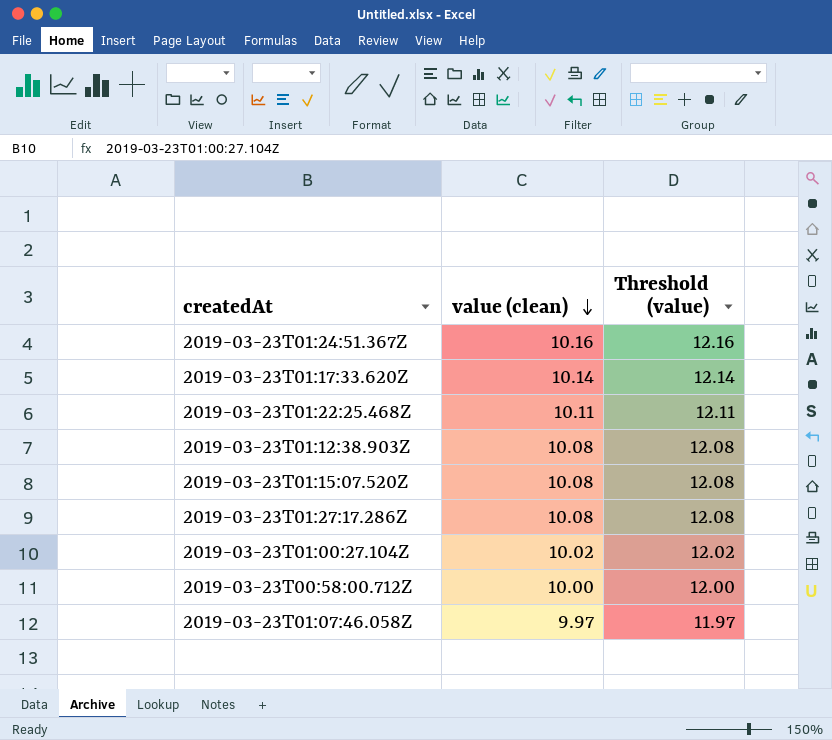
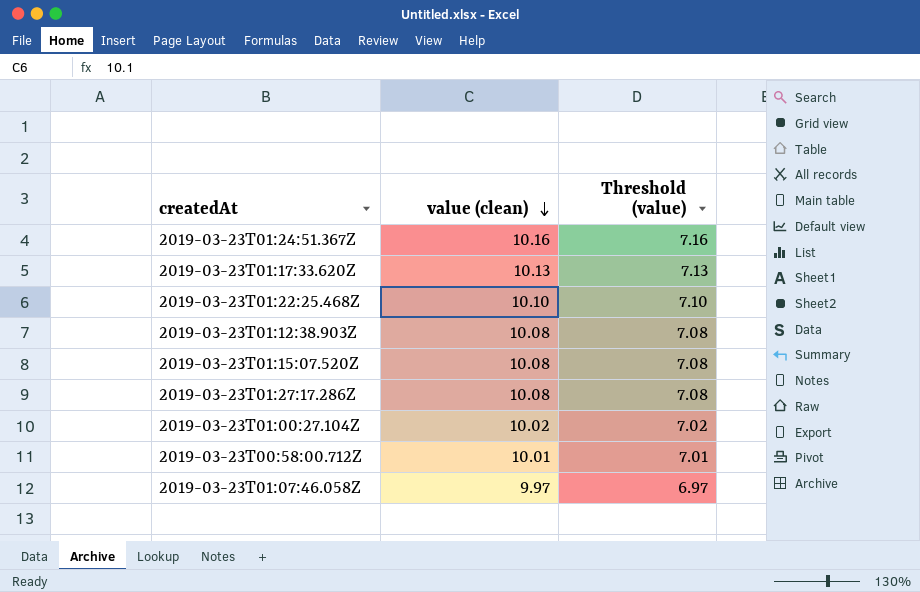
column Threshold (value) | formula: [value (clean)] + 2 -> [value (clean)] - 3
2019-03-23T01:17:33.620Z | value (clean): 10.14 -> 10.13
2019-03-23T01:22:25.468Z | value (clean): 10.11 -> 10.10
2019-03-23T00:58:00.712Z | value (clean): 10.00 -> 10.01

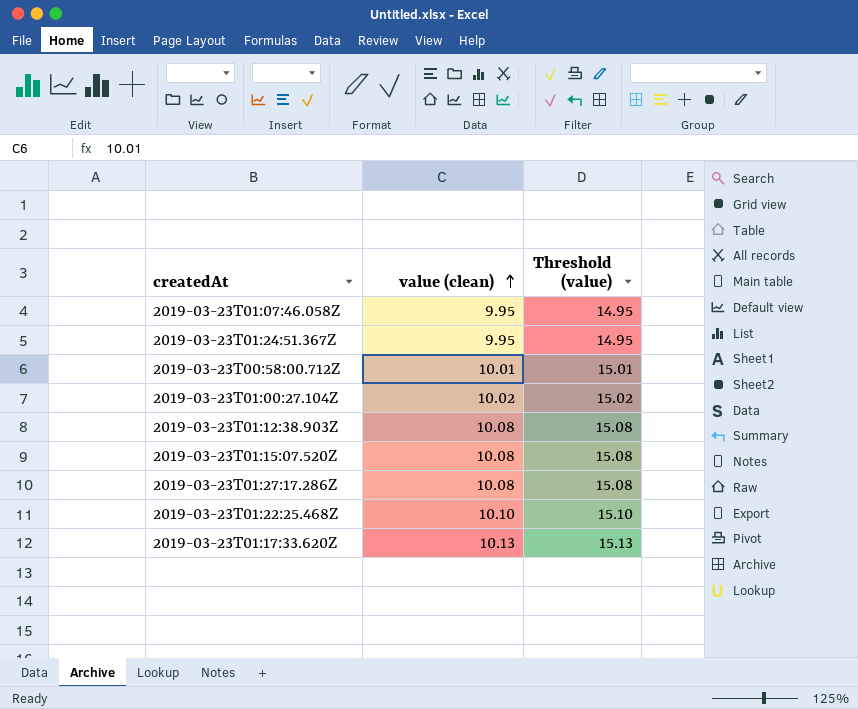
row order: value (clean) descending -> value (clean) ascending
column Threshold (value) | formula: [value (clean)] - 3 -> [value (clean)] + 5
2019-03-23T01:07:46.058Z | value (clean): 9.97 -> 9.95
2019-03-23T01:24:51.367Z | value (clean): 10.16 -> 9.95

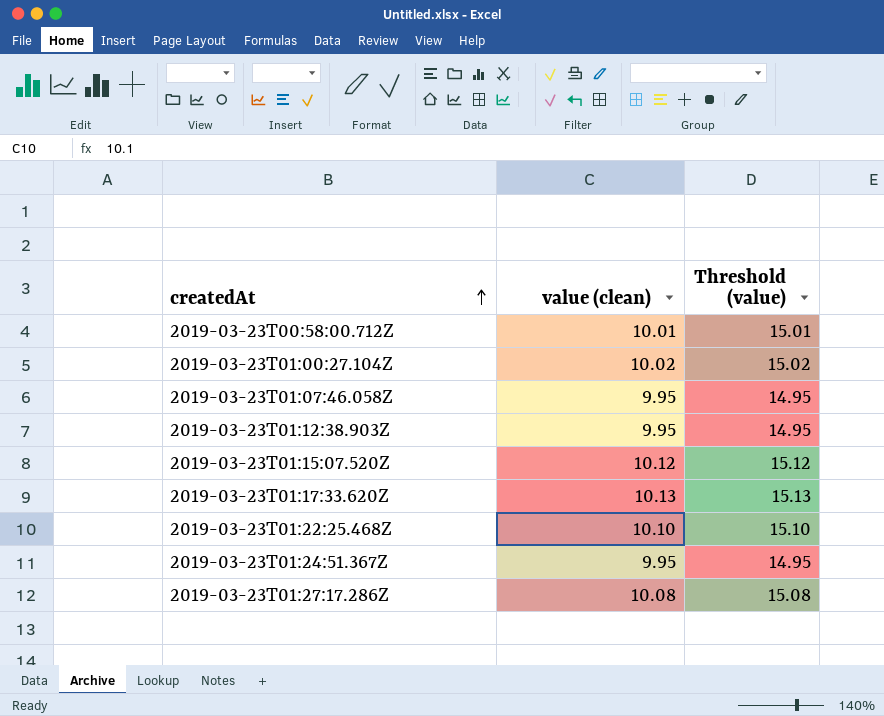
row order: value (clean) ascending -> createdAt ascending
2019-03-23T01:12:38.903Z | value (clean): 10.08 -> 9.95
2019-03-23T01:12:38.903Z | Threshold (value): 15.08 -> 14.95
2019-03-23T01:15:07.520Z | value (clean): 10.08 -> 10.12
2019-03-23T01:15:07.520Z | Threshold (value): 15.08 -> 15.12

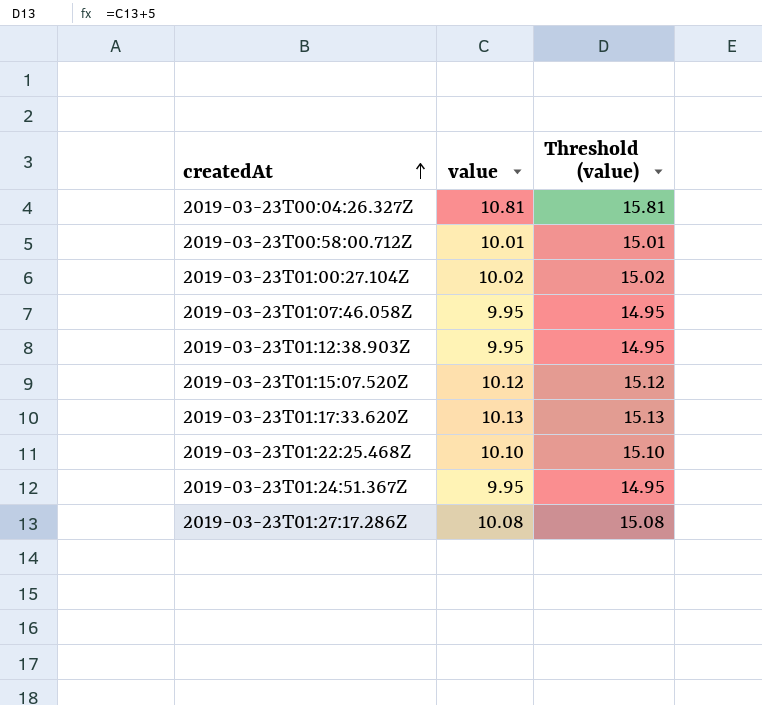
column name: value (clean) -> value
row 2019-03-23T00:04:26.327Z: none -> 10.81 | 15.81

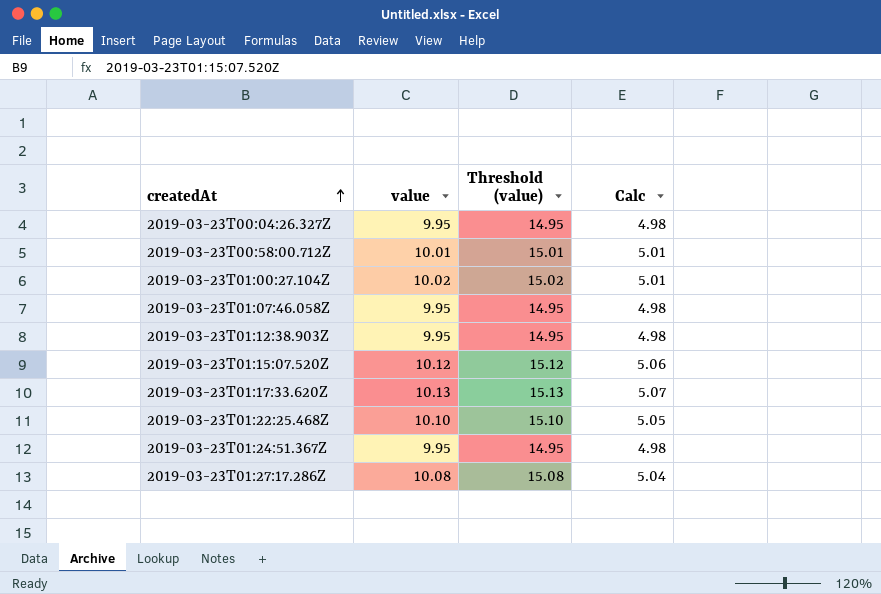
column Calc | formula: none -> [value] * 0.5
2019-03-23T00:04:26.327Z | value: 10.81 -> 9.95
2019-03-23T00:04:26.327Z | Threshold (value): 15.81 -> 14.95

